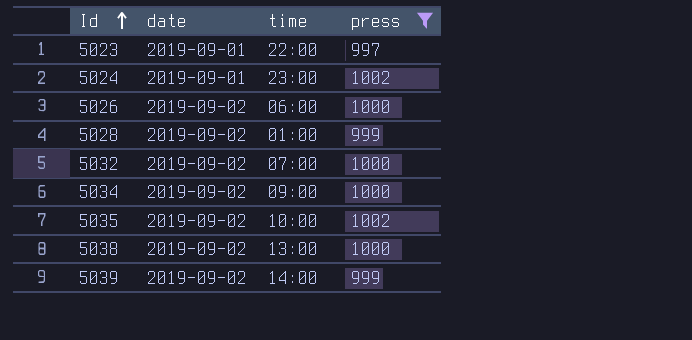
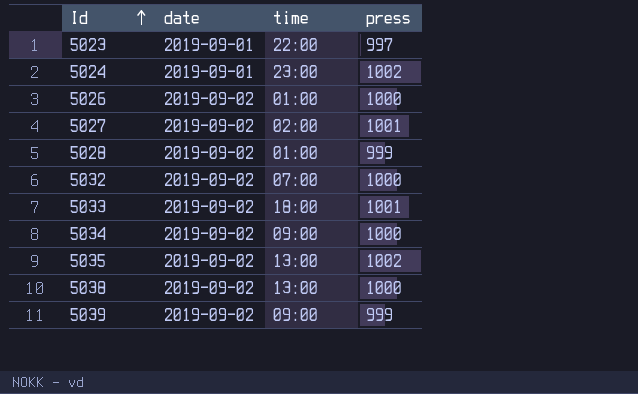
filter: press != 1001 -> none
5026 | time: 06:00 -> 01:00
5035 | time: 10:00 -> 13:00
5039 | time: 14:00 -> 09:00

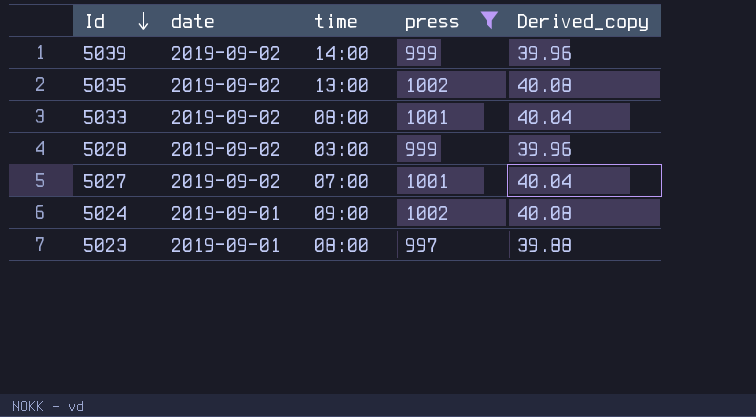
filter: none -> press != 1000
row order: Id ascending -> Id descending
column Derived_copy | formula: none -> [press] * 0.04
5039 | time: 09:00 -> 14:00
5033 | time: 18:00 -> 08:00
5028 | time: 01:00 -> 03:00
5027 | time: 02:00 -> 07:00
5024 | time: 23:00 -> 09:00
5023 | time: 22:00 -> 08:00

